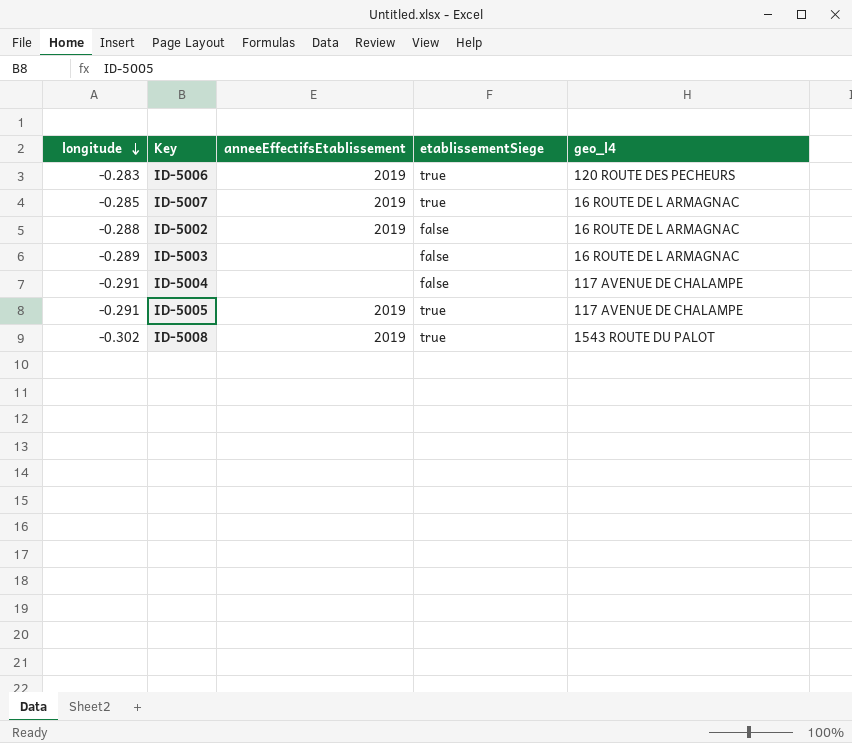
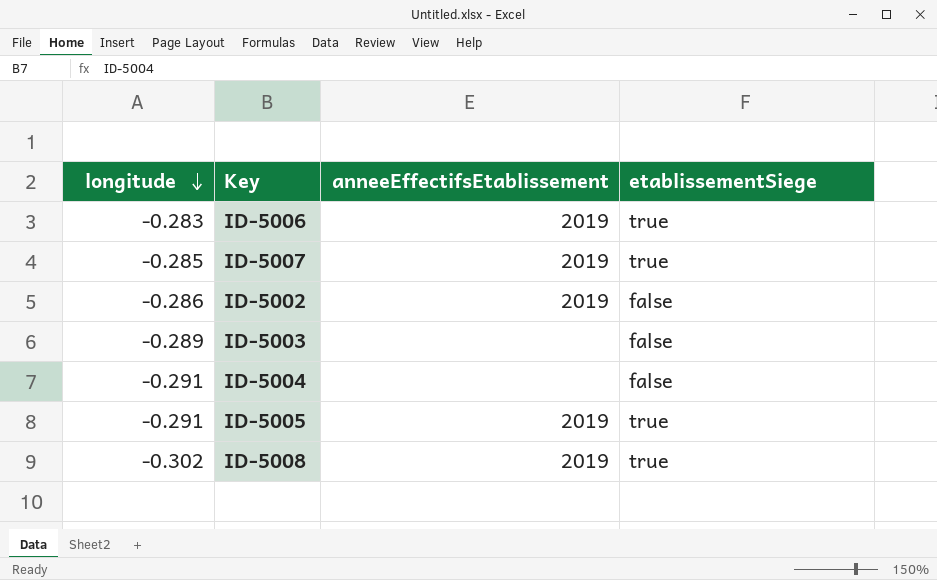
column geo_l4 | position: 5 -> none
ID-5002 | longitude: -0.288 -> -0.286

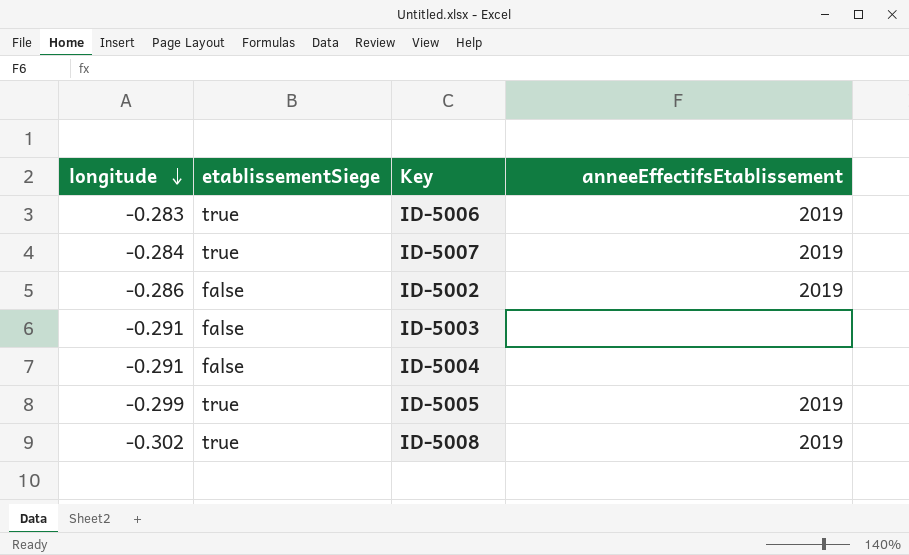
column etablissementSiege | position: 4 -> 2
ID-5007 | longitude: -0.285 -> -0.284
ID-5003 | longitude: -0.289 -> -0.291
ID-5005 | longitude: -0.291 -> -0.299

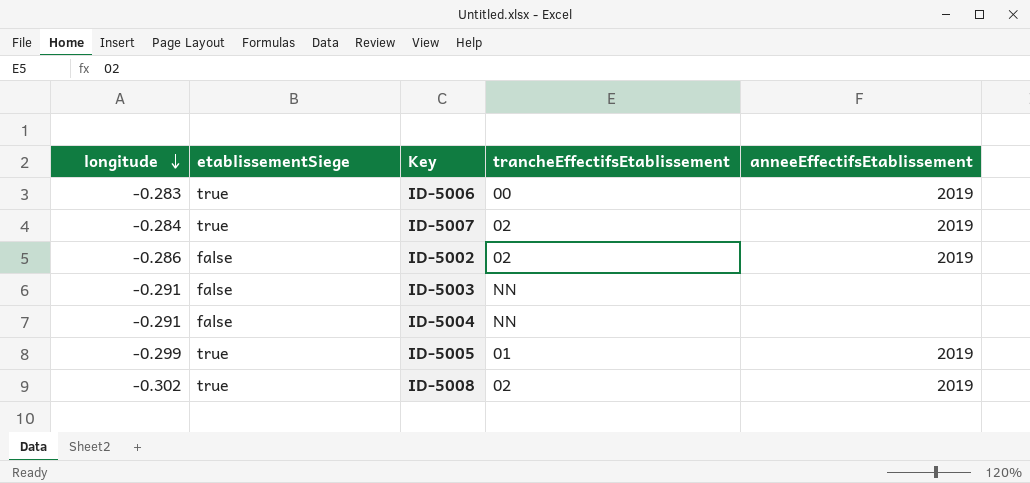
column trancheEffectifsEtablissement | position: none -> 4

